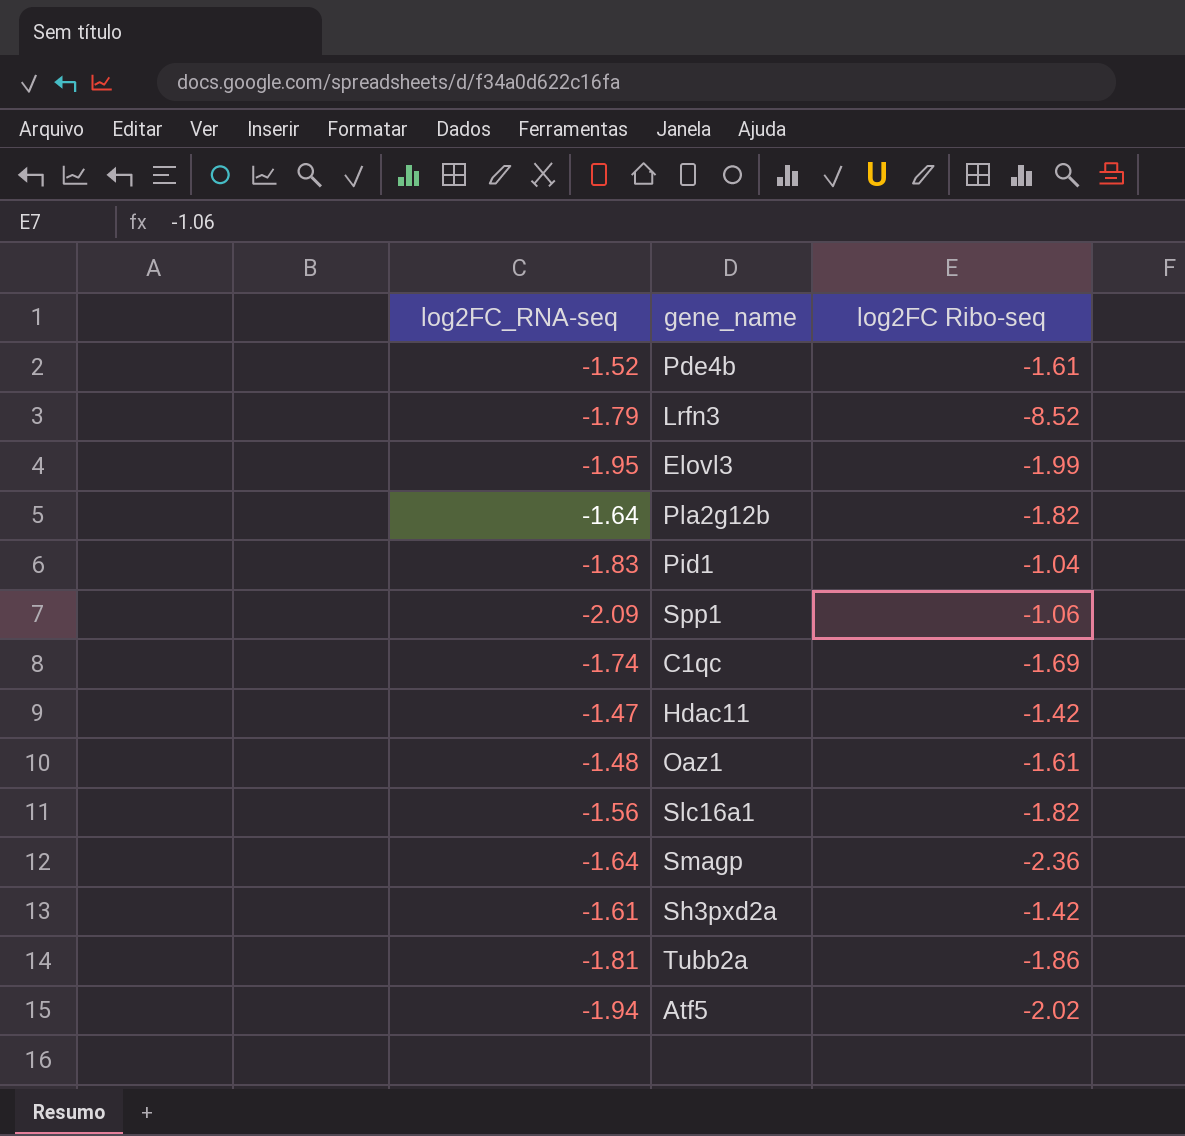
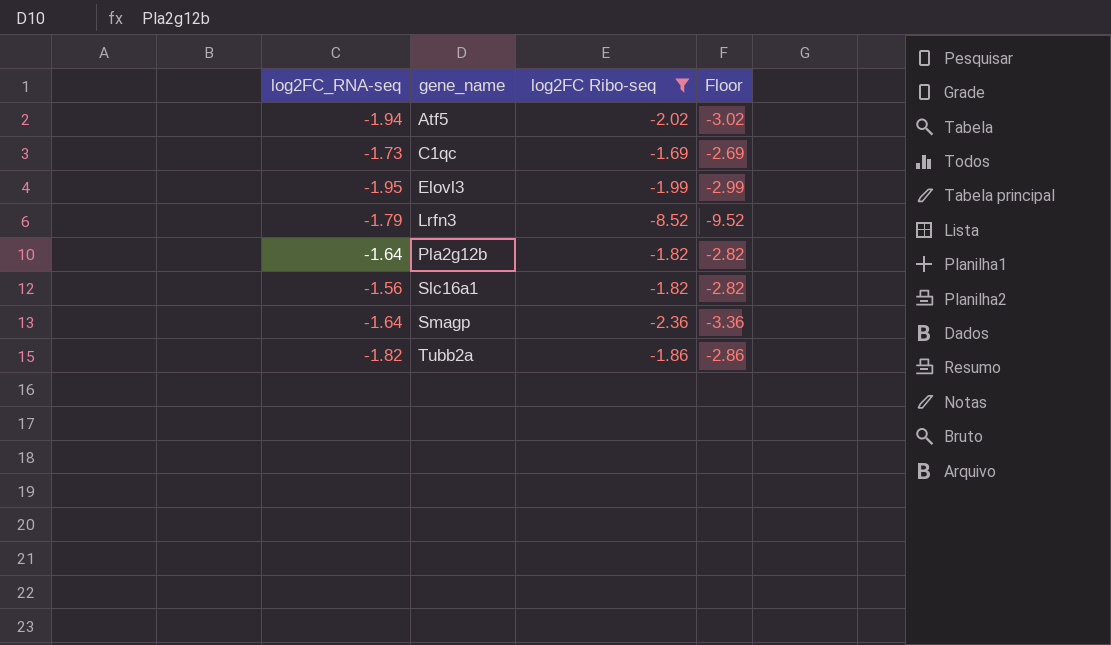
filter: none -> log2FC Ribo-seq <= -1.69
row order: none -> gene_name ascending
column Floor | formula: none -> [log2FC Ribo-seq] - 1
C1qc | log2FC_RNA-seq: -1.74 -> -1.73
Tubb2a | log2FC_RNA-seq: -1.81 -> -1.82

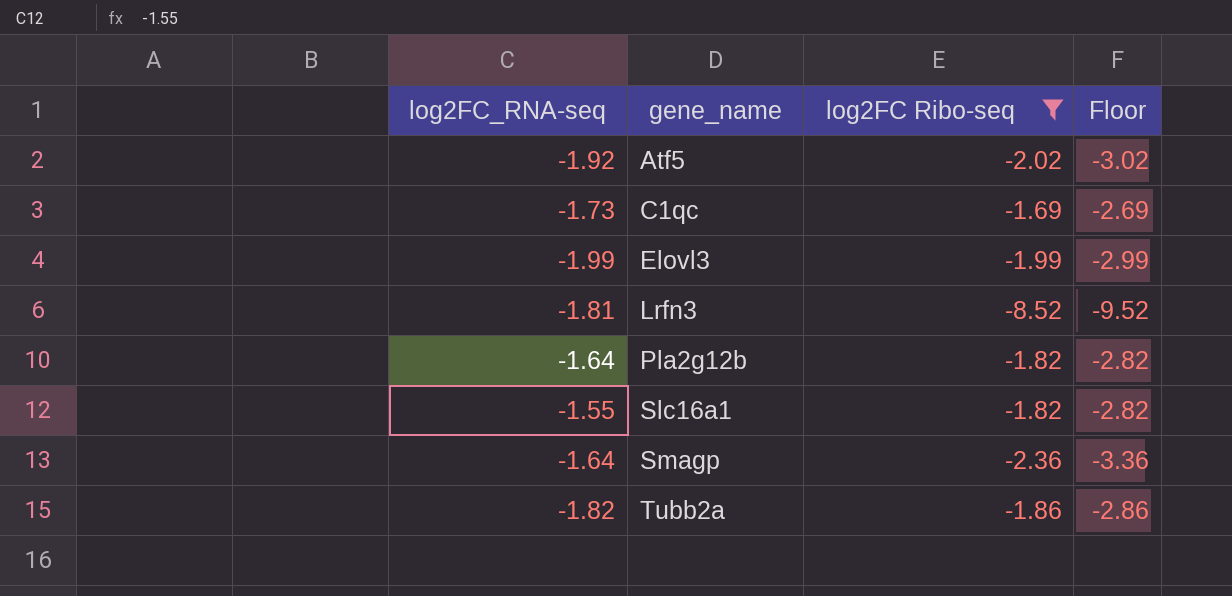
Atf5 | log2FC_RNA-seq: -1.94 -> -1.92
Elovl3 | log2FC_RNA-seq: -1.95 -> -1.99
Lrfn3 | log2FC_RNA-seq: -1.79 -> -1.81
Slc16a1 | log2FC_RNA-seq: -1.56 -> -1.55

